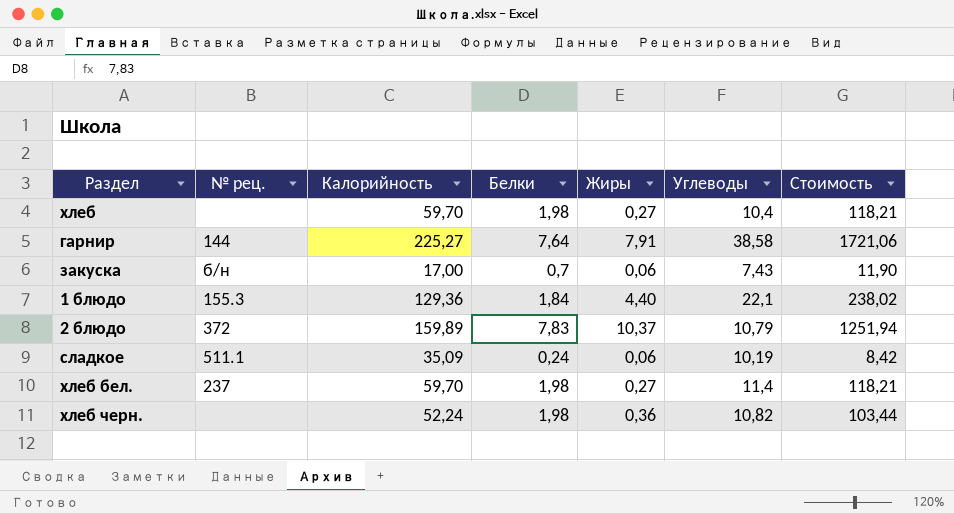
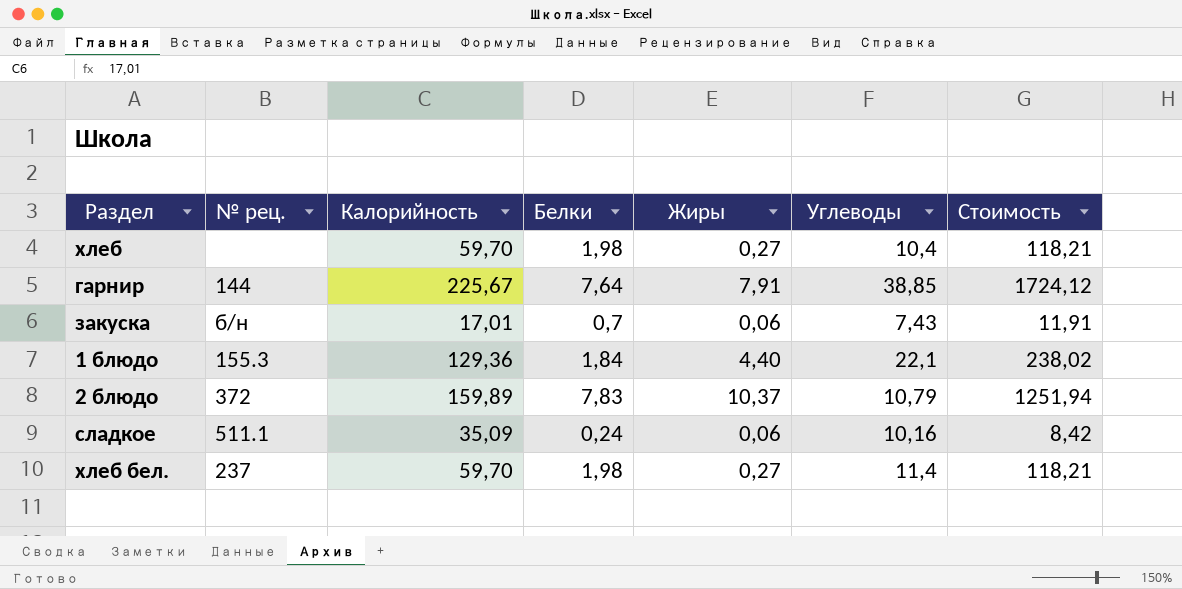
row хлеб черн.: none | 52,24 | 1,98 | 0,36 | 10,82 | 103,44 -> none
гарнир | Калорийность: 225,27 -> 225,67
гарнир | Углеводы: 38,58 -> 38,85
гарнир | Стоимость: 1721,06 -> 1724,12
закуска | Калорийность: 17,00 -> 17,01
закуска | Стоимость: 11,90 -> 11,91
сладкое | Углеводы: 10,19 -> 10,16

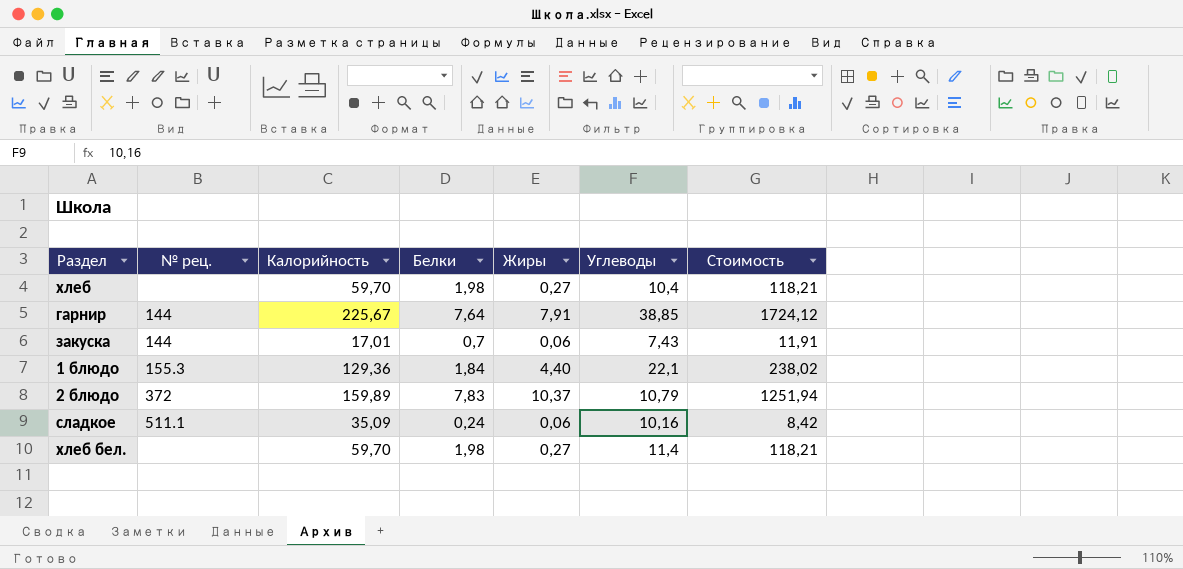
закуска | № рец.: б/н -> 144
хлеб бел. | № рец.: 237 -> none

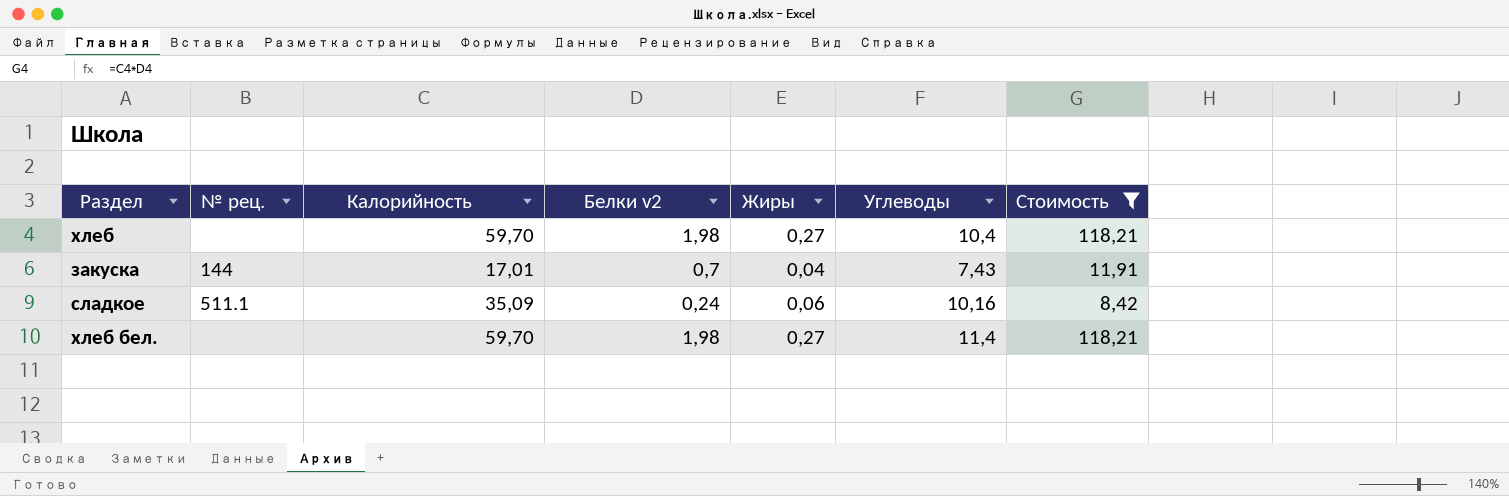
filter: none -> Стоимость <= 118,21
column name: Белки -> Белки v2
закуска | Жиры: 0,06 -> 0,04

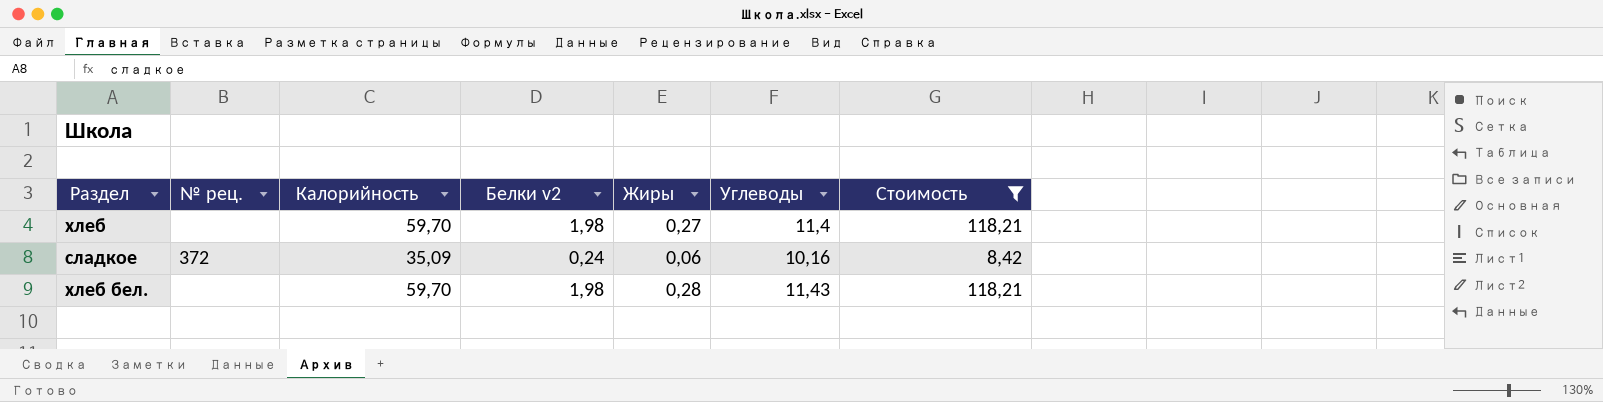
row закуска: 144 | 17,01 | 0,7 | 0,04 | 7,43 | 11,91 -> none
хлеб | Углеводы: 10,4 -> 11,4
сладкое | № рец.: 511.1 -> 372
хлеб бел. | Жиры: 0,27 -> 0,28
хлеб бел. | Углеводы: 11,4 -> 11,43

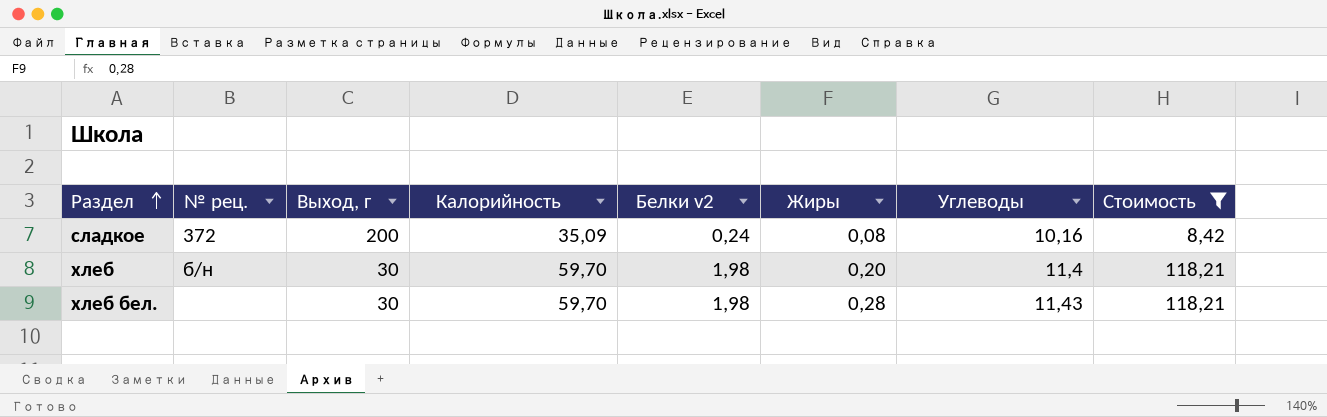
row order: none -> Раздел ascending
column Выход, г | position: none -> 3
сладкое | Жиры: 0,06 -> 0,08
хлеб | № рец.: none -> б/н
хлеб | Жиры: 0,27 -> 0,20

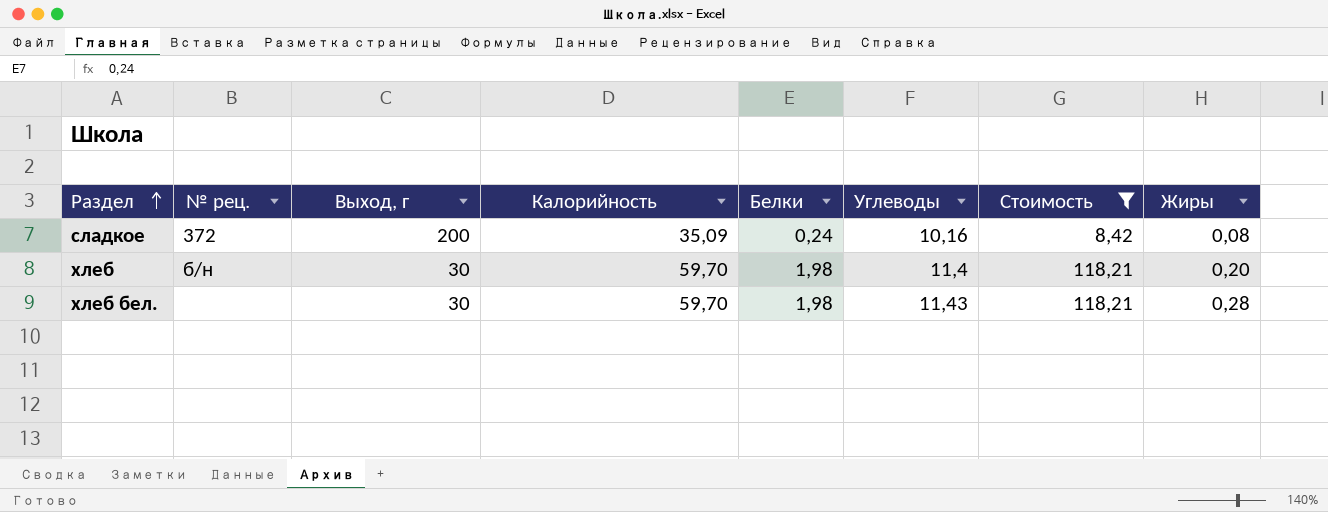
column name: Белки v2 -> Белки
column Жиры | position: 6 -> 8

